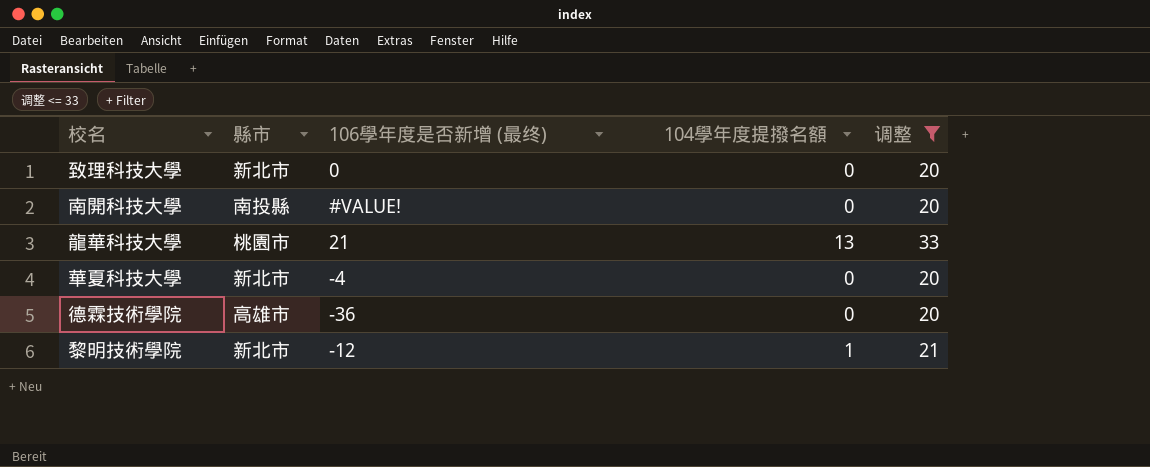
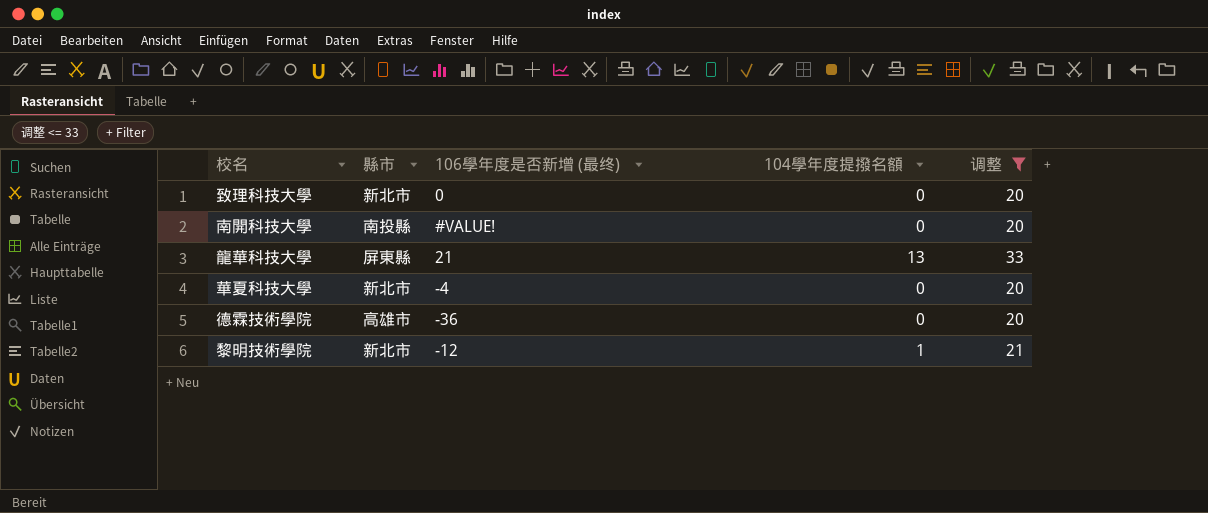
龍華科技大學 | 縣市: 桃園市 -> 屏東縣

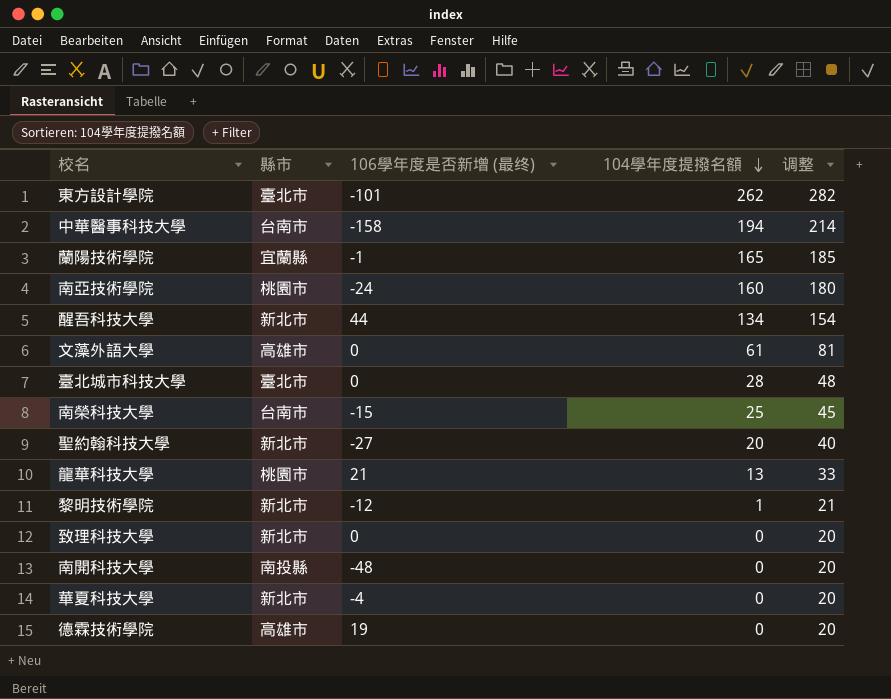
filter: 调整 <= 33 -> none
row order: none -> 104學年度提撥名額 descending
龍華科技大學 | 縣市: 屏東縣 -> 桃園市
南開科技大學 | 106學年度是否新增 (最终): #VALUE! -> -48
德霖技術學院 | 106學年度是否新增 (最终): -36 -> 19

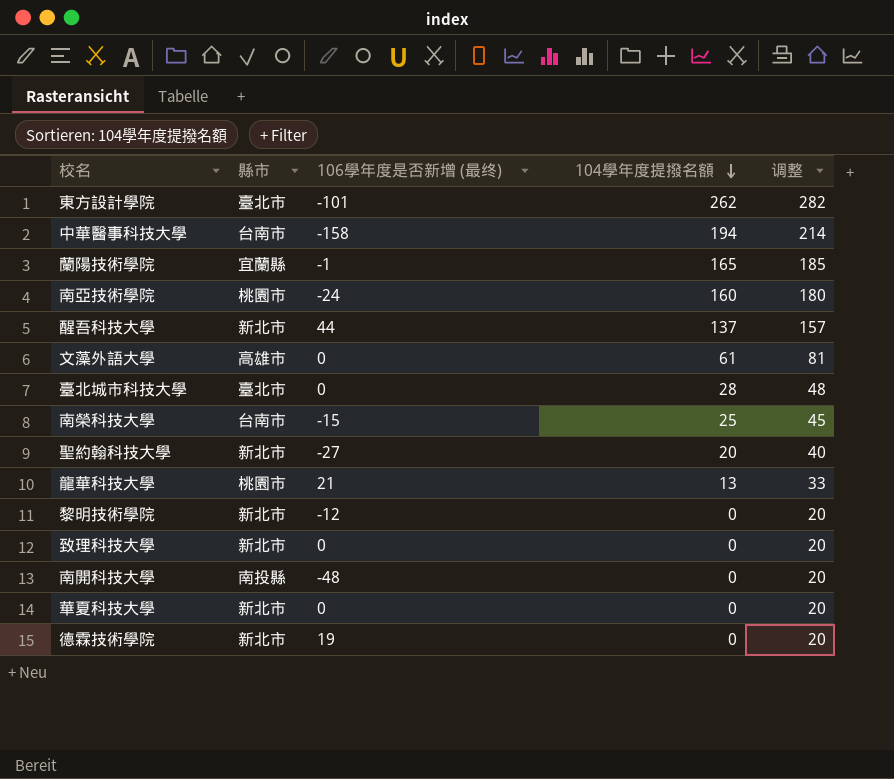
醒吾科技大學 | 104學年度提撥名額: 134 -> 137
醒吾科技大學 | 调整: 154 -> 157
黎明技術學院 | 104學年度提撥名額: 1 -> 0
黎明技術學院 | 调整: 21 -> 20
華夏科技大學 | 106學年度是否新增 (最终): -4 -> 0
德霖技術學院 | 縣市: 高雄市 -> 新北市

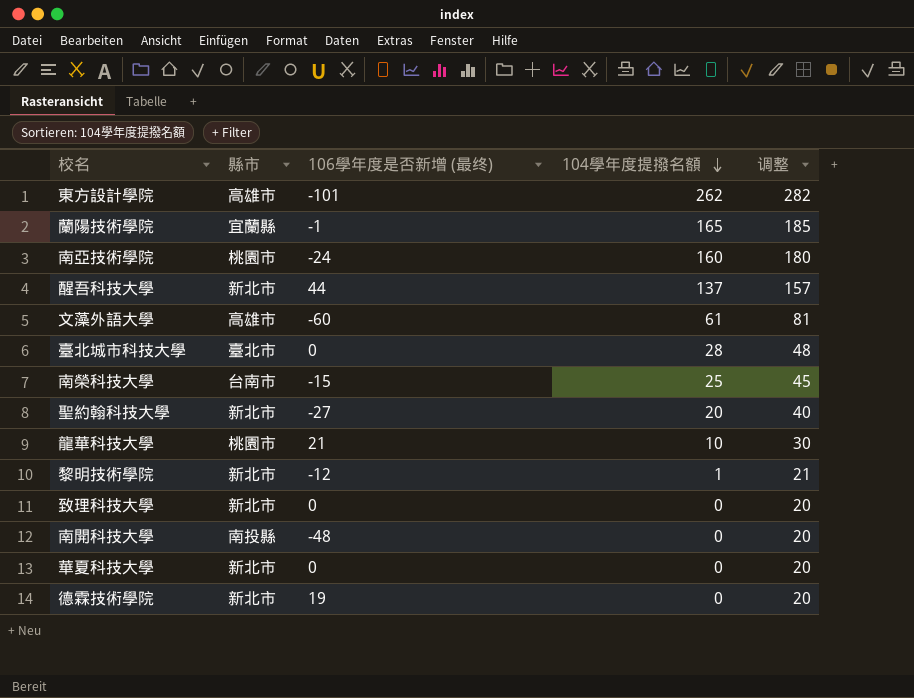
row 中華醫事科技大學: 台南市 | -158 | 194 | 214 -> none
東方設計學院 | 縣市: 臺北市 -> 高雄市
文藻外語大學 | 106學年度是否新增 (最终): 0 -> -60
龍華科技大學 | 104學年度提撥名額: 13 -> 10
龍華科技大學 | 调整: 33 -> 30
黎明技術學院 | 104學年度提撥名額: 0 -> 1
黎明技術學院 | 调整: 20 -> 21

